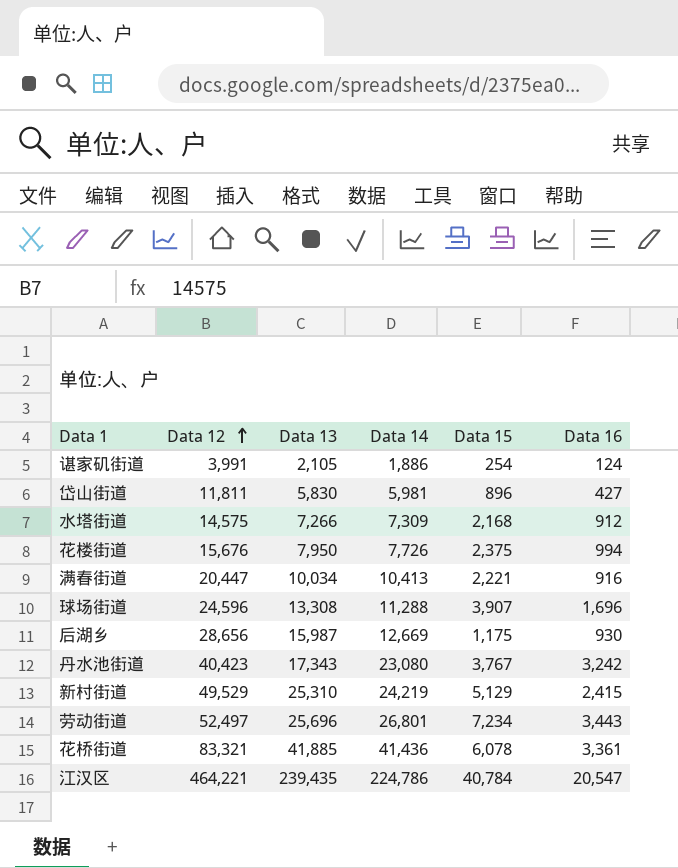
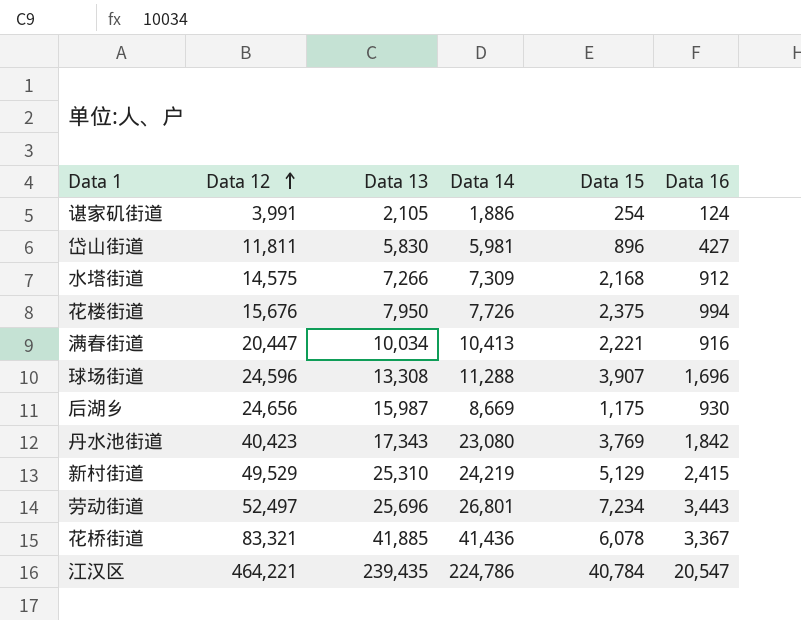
后湖乡 | Data 12: 28,656 -> 24,656
后湖乡 | Data 14: 12,669 -> 8,669
丹水池街道 | Data 15: 3,767 -> 3,769
丹水池街道 | Data 16: 3,242 -> 1,842
花桥街道 | Data 16: 3,361 -> 3,367

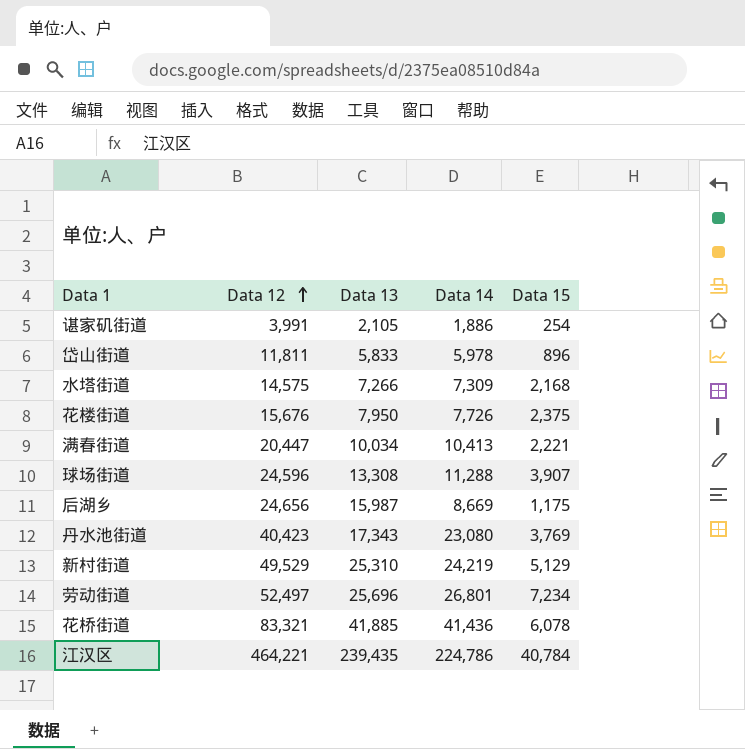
column Data 16 | position: 6 -> none
岱山街道 | Data 13: 5,830 -> 5,833
岱山街道 | Data 14: 5,981 -> 5,978

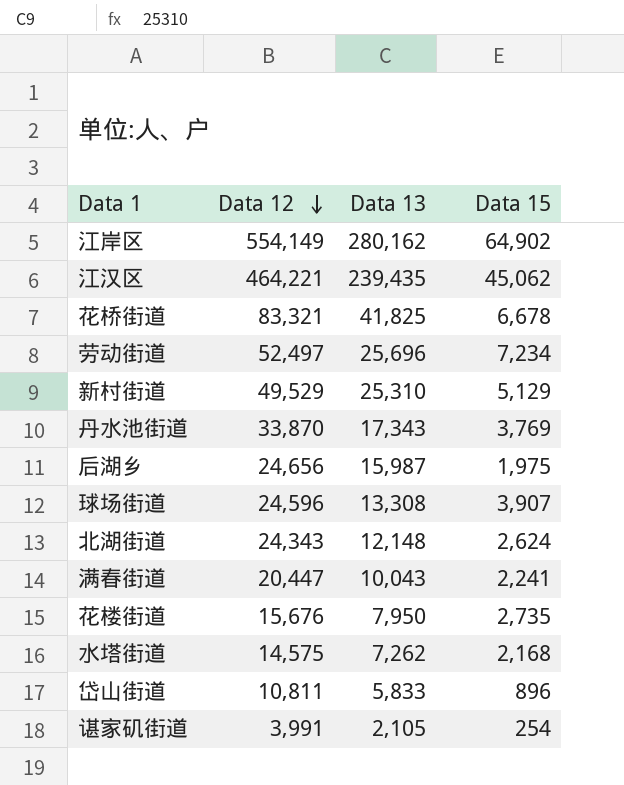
row order: Data 12 ascending -> Data 12 descending
column Data 14 | formula: [Data 12] - [Data 13] -> none
row 江岸区: none -> 554,149 | 280,162 | 64,902
江汉区 | Data 15: 40,784 -> 45,062
花桥街道 | Data 13: 41,885 -> 41,825
花桥街道 | Data 15: 6,078 -> 6,678
丹水池街道 | Data 12: 40,423 -> 33,870
后湖乡 | Data 15: 1,175 -> 1,975
row 北湖街道: none -> 24,343 | 12,148 | 2,624
满春街道 | Data 13: 10,034 -> 10,043
满春街道 | Data 15: 2,221 -> 2,241
花楼街道 | Data 15: 2,375 -> 2,735
水塔街道 | Data 13: 7,266 -> 7,262
岱山街道 | Data 12: 11,811 -> 10,811

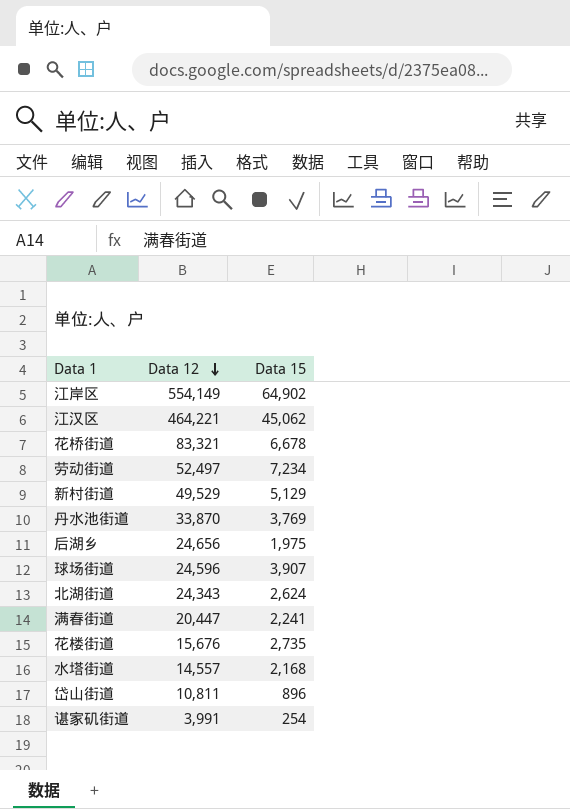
column Data 13 | position: 3 -> none
水塔街道 | Data 12: 14,575 -> 14,557

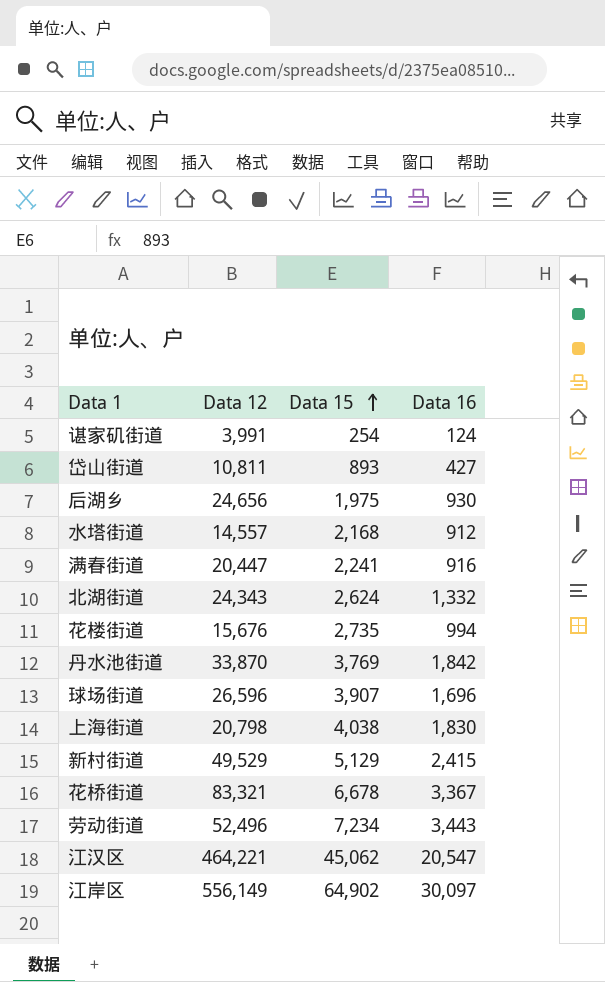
row order: Data 12 descending -> Data 15 ascending
column Data 16 | position: none -> 4
岱山街道 | Data 15: 896 -> 893
球场街道 | Data 12: 24,596 -> 26,596
row 上海街道: none -> 20,798 | 4,038 | 1,830
劳动街道 | Data 12: 52,497 -> 52,496
江岸区 | Data 12: 554,149 -> 556,149

